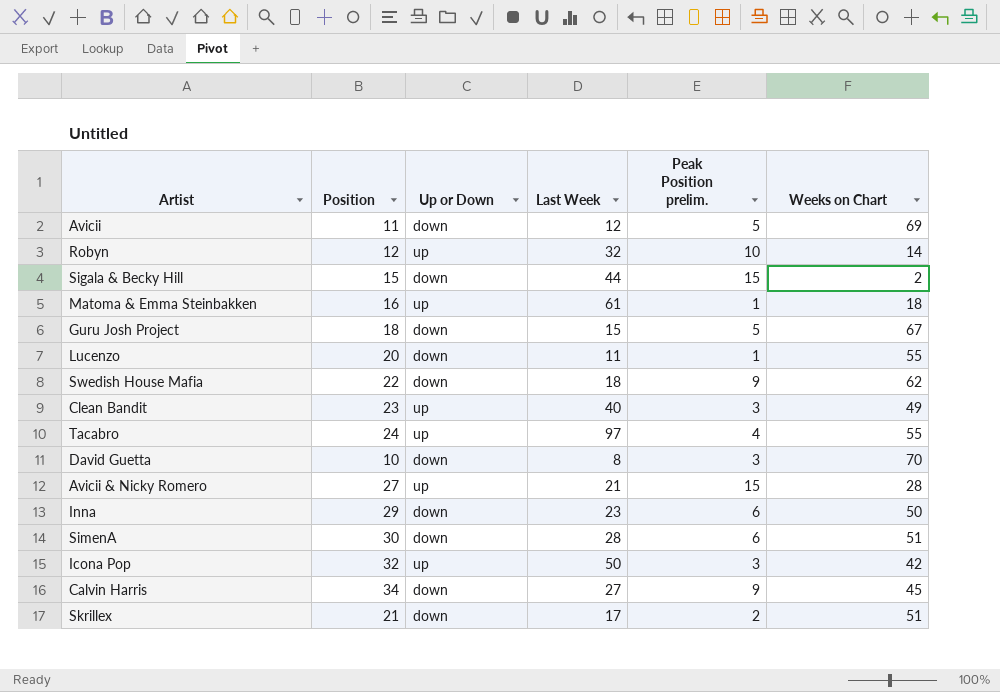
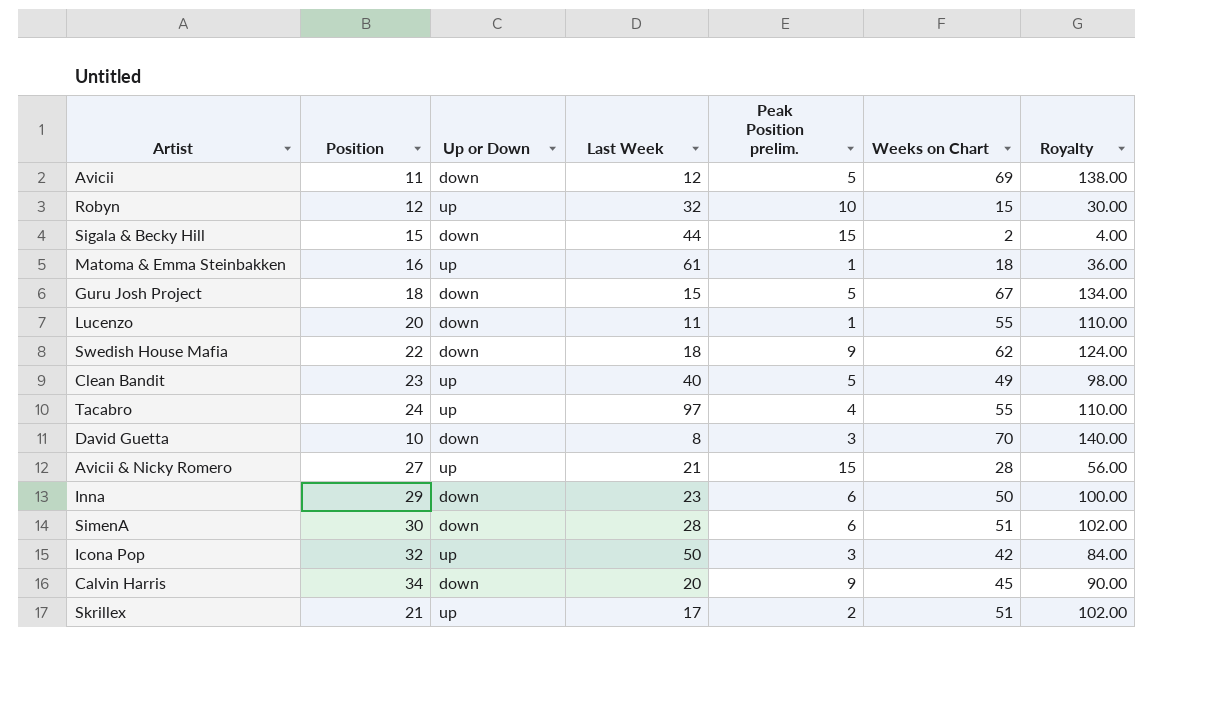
column Royalty | formula: none -> [Weeks on Chart] * 2
Robyn | Weeks on Chart: 14 -> 15
Clean Bandit | Peak Position prelim.: 3 -> 5
Calvin Harris | Last Week: 27 -> 20
Skrillex | Up or Down: down -> up

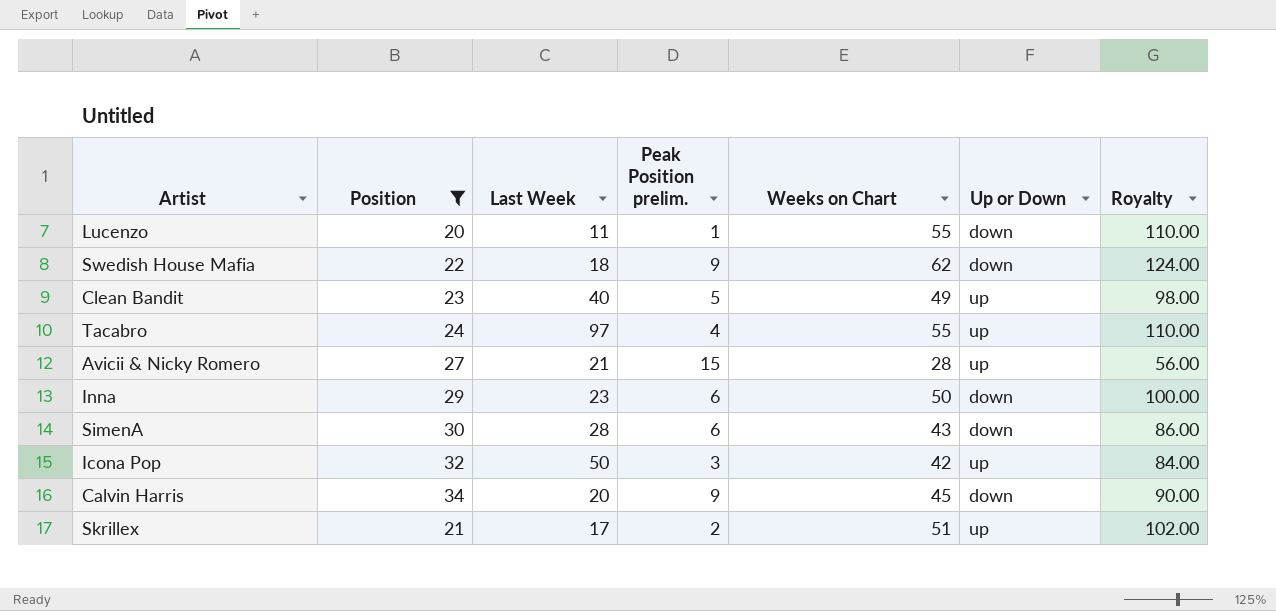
filter: none -> Position >= 20
column Up or Down | position: 3 -> 6
SimenA | Weeks on Chart: 51 -> 43
SimenA | Royalty: 102.00 -> 86.00

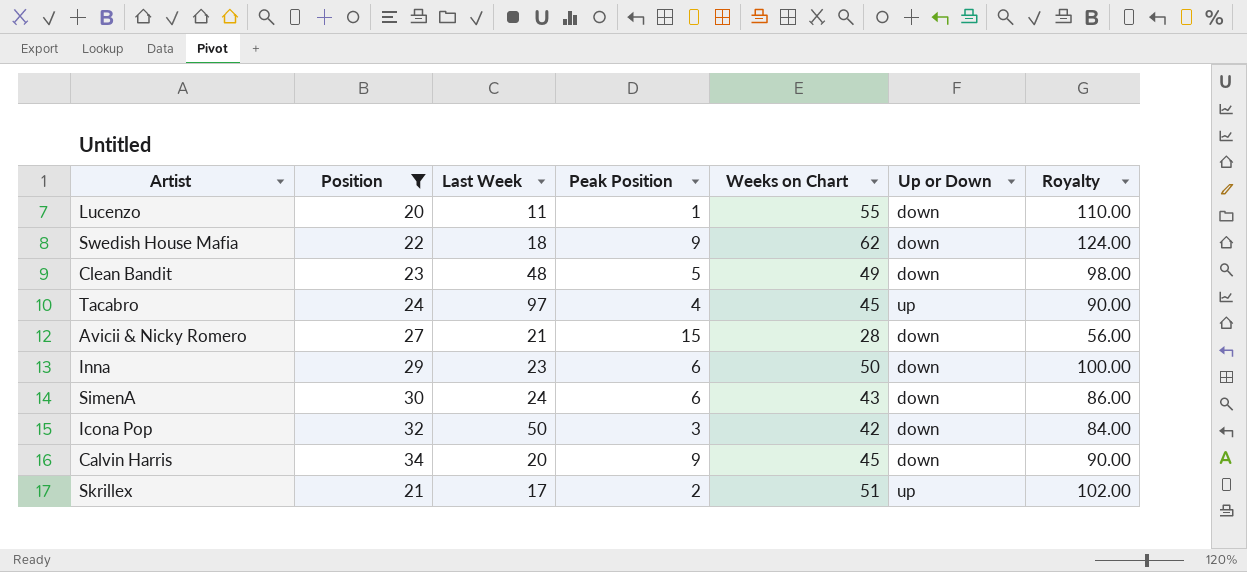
column name: Peak Position prelim. -> Peak Position
Clean Bandit | Last Week: 40 -> 48
Clean Bandit | Up or Down: up -> down
Tacabro | Weeks on Chart: 55 -> 45
Tacabro | Royalty: 110.00 -> 90.00
Avicii & Nicky Romero | Up or Down: up -> down
SimenA | Last Week: 28 -> 24
Icona Pop | Up or Down: up -> down

